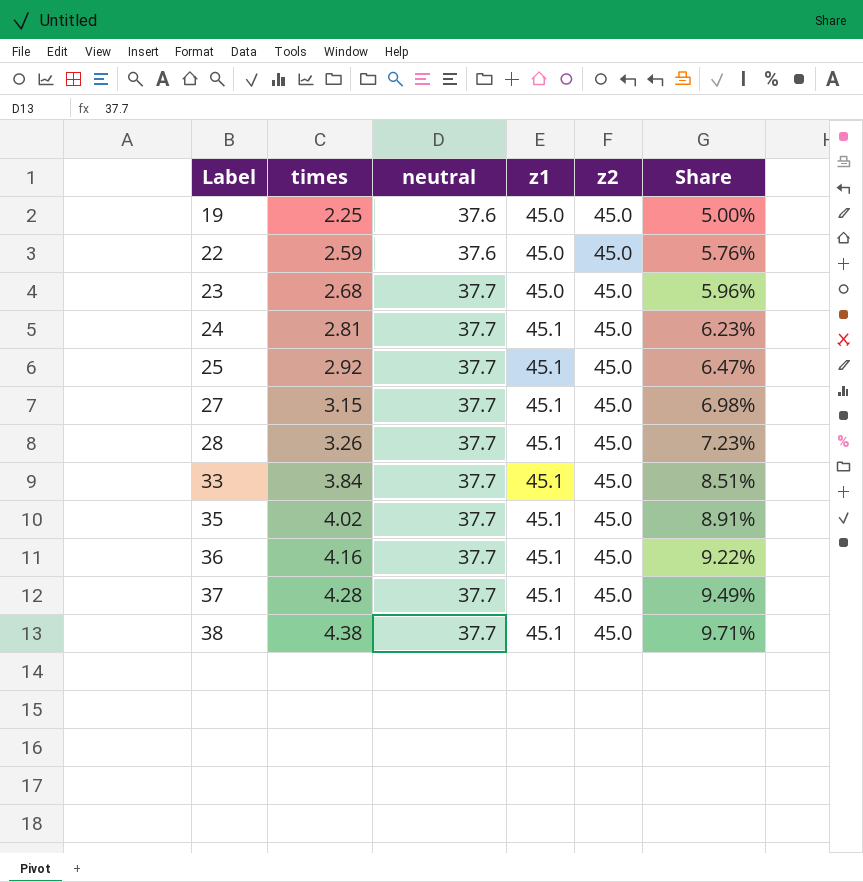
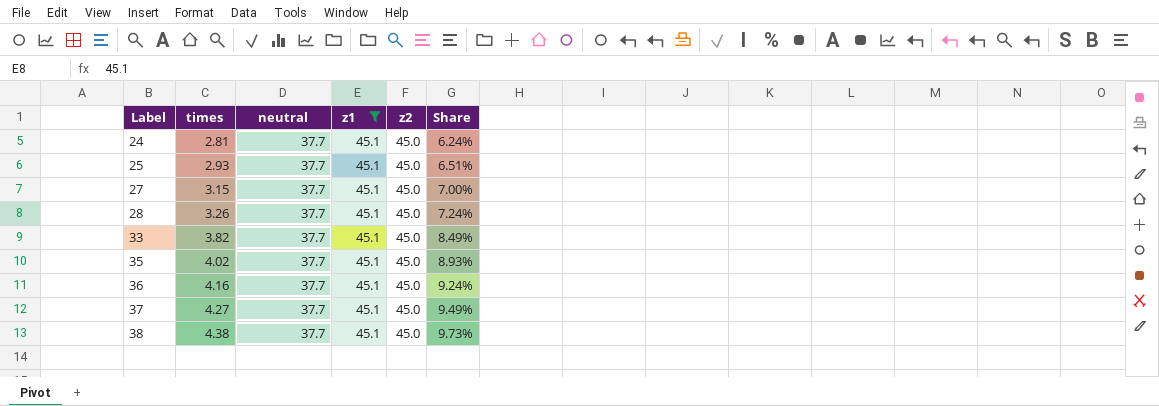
filter: none -> z1 = 45.1
column Share | formula: [times] / [z1] -> [times] / [z2]
25 | times: 2.92 -> 2.93
33 | times: 3.84 -> 3.82
37 | times: 4.28 -> 4.27

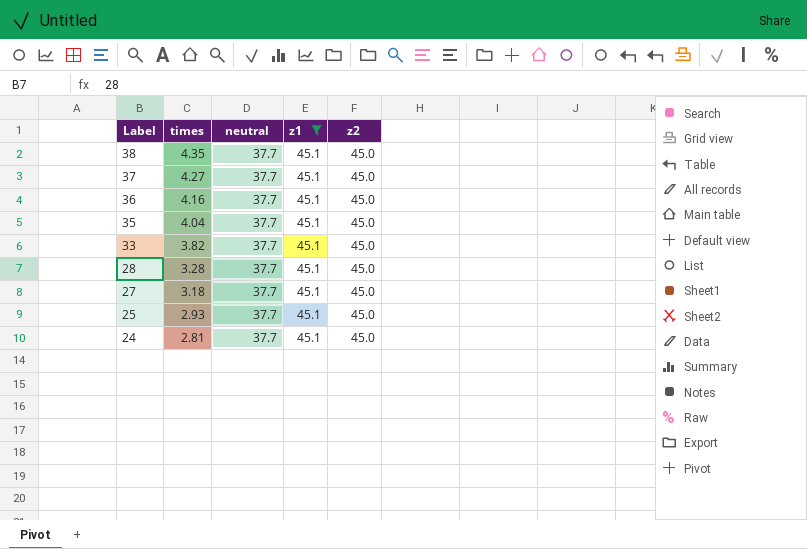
row order: Label ascending -> Label descending
column Share | formula: [times] / [z2] -> none
38 | times: 4.38 -> 4.35
35 | times: 4.02 -> 4.04
28 | times: 3.26 -> 3.28
27 | times: 3.15 -> 3.18

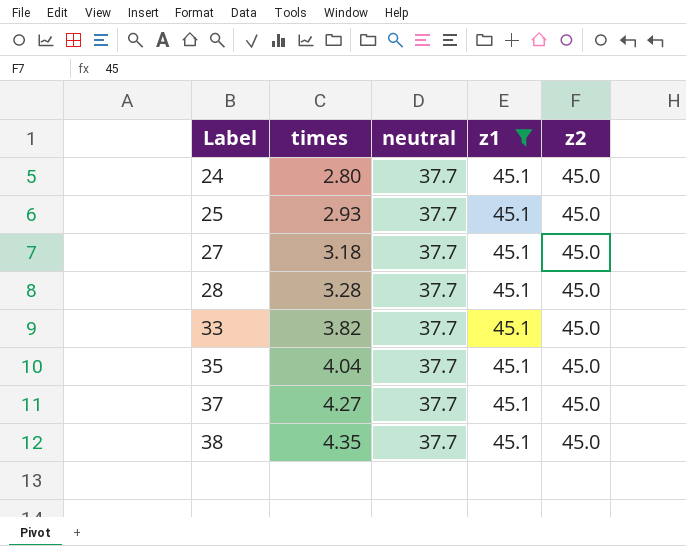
row order: Label descending -> Label ascending
row 36: 4.16 | 37.7 | 45.1 | 45.0 -> none
24 | times: 2.81 -> 2.80

